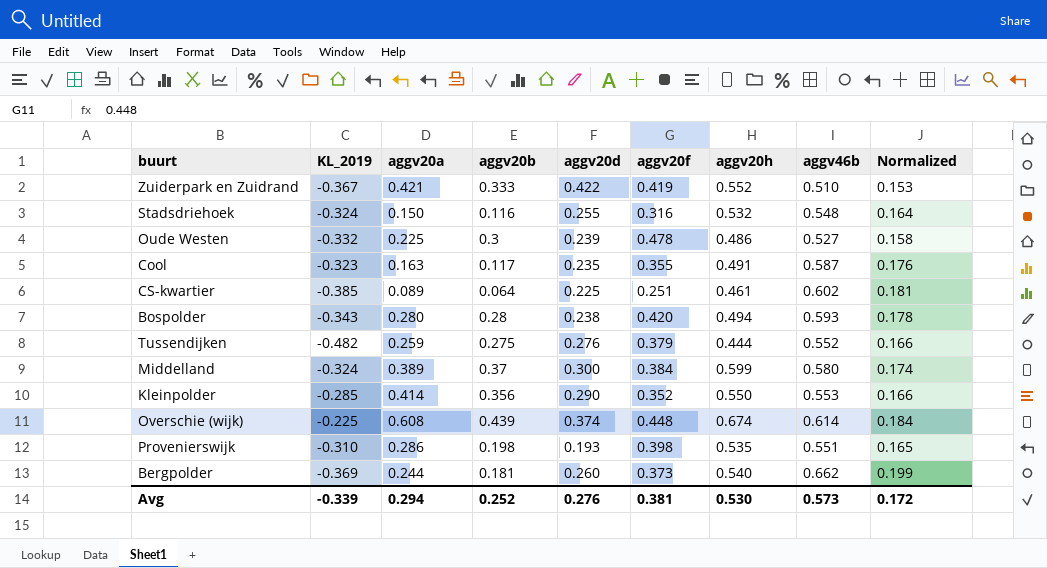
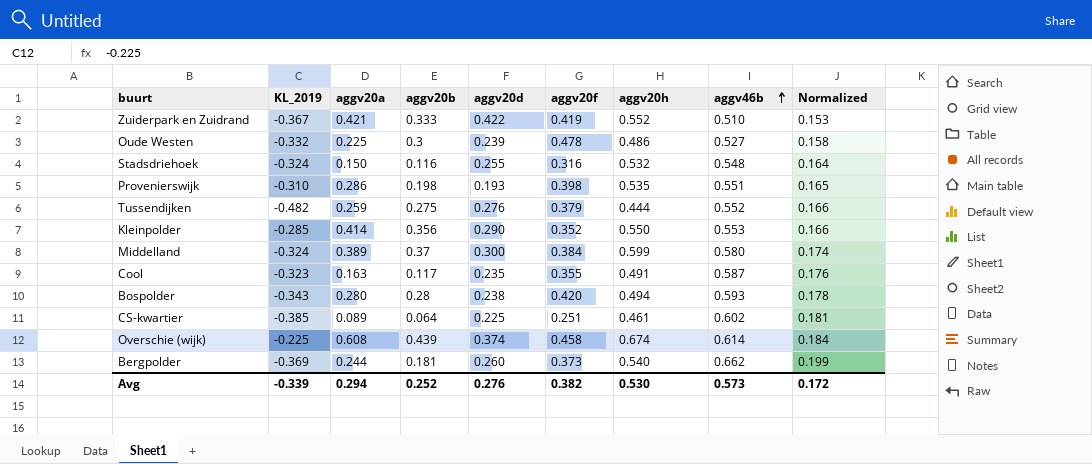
row order: none -> aggv46b ascending
Overschie (wijk) | aggv20f: 0.448 -> 0.458
Avg | aggv20f: 0.381 -> 0.382

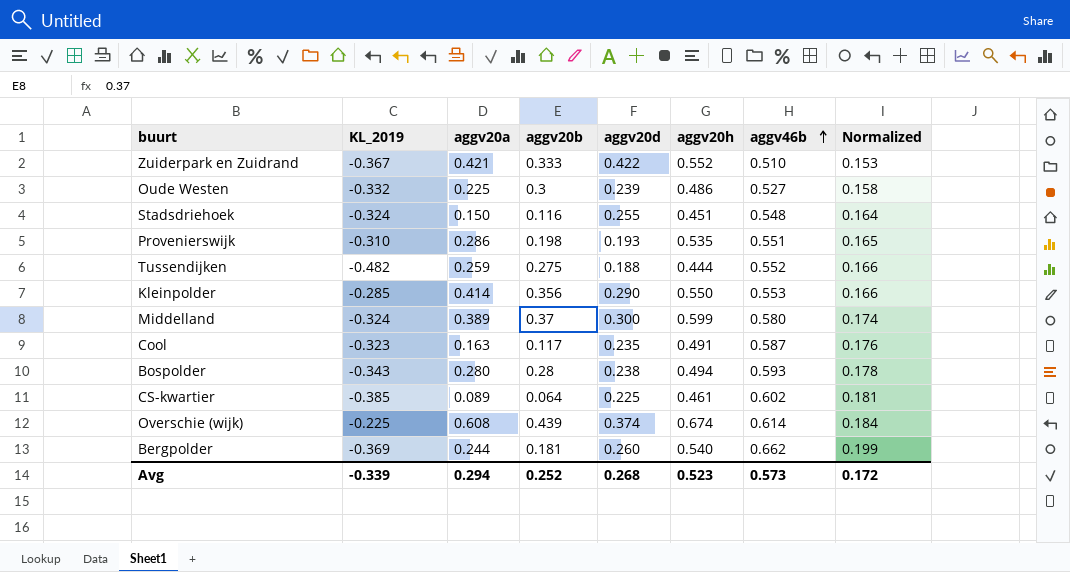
column aggv20f | position: 6 -> none
Stadsdriehoek | aggv20h: 0.532 -> 0.451
Tussendijken | aggv20d: 0.276 -> 0.188
Avg | aggv20d: 0.276 -> 0.268
Avg | aggv20h: 0.530 -> 0.523

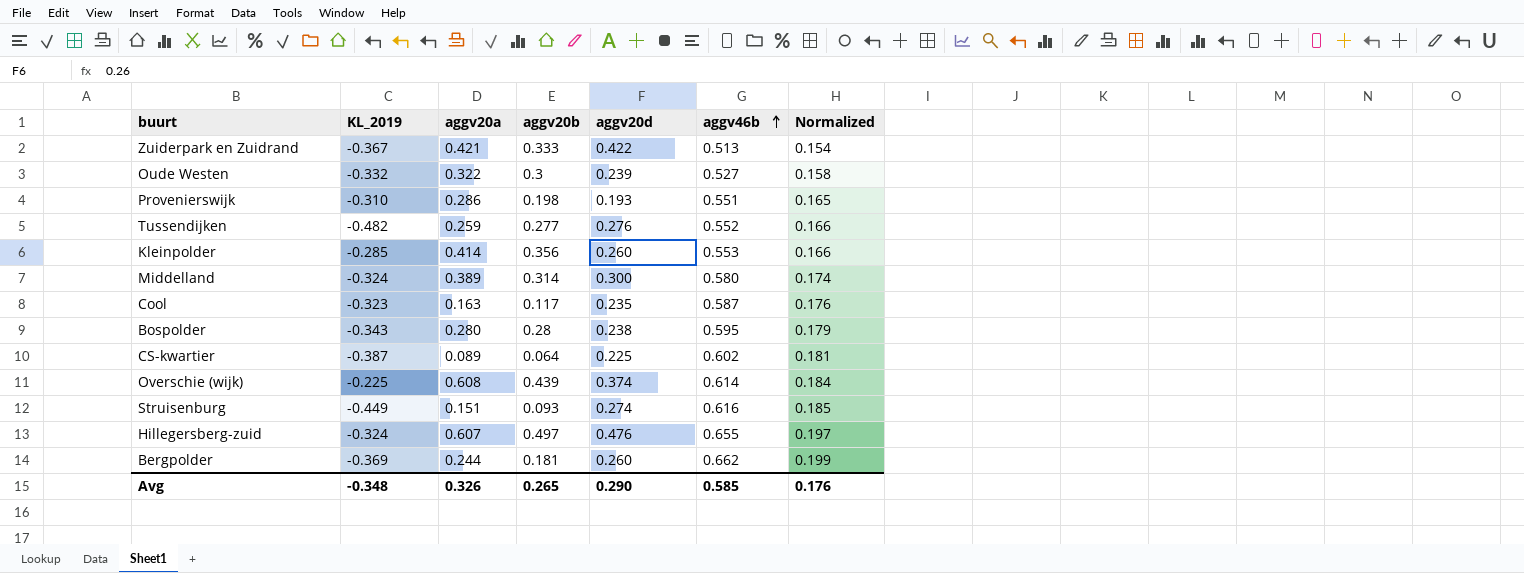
column aggv20h | position: 6 -> none
row Stadsdriehoek: -0.324 | 0.150 | 0.116 | 0.255 | 0.451 | 0.548 | 0.164 -> none
Zuiderpark en Zuidrand | aggv46b: 0.510 -> 0.513
Zuiderpark en Zuidrand | Normalized: 0.153 -> 0.154
Oude Westen | aggv20a: 0.225 -> 0.322
Tussendijken | aggv20b: 0.275 -> 0.277
Tussendijken | aggv20d: 0.188 -> 0.276
Kleinpolder | aggv20d: 0.290 -> 0.260
Middelland | aggv20b: 0.37 -> 0.314
Bospolder | aggv46b: 0.593 -> 0.595
Bospolder | Normalized: 0.178 -> 0.179
CS-kwartier | KL_2019: -0.385 -> -0.387
row Struisenburg: none -> -0.449 | 0.151 | 0.093 | 0.274 | 0.616 | 0.185
row Hillegersberg-zuid: none -> -0.324 | 0.607 | 0.497 | 0.476 | 0.655 | 0.197
Avg | KL_2019: -0.339 -> -0.348
Avg | aggv20a: 0.294 -> 0.326
Avg | aggv20b: 0.252 -> 0.265
Avg | aggv20d: 0.268 -> 0.290
Avg | aggv46b: 0.573 -> 0.585
Avg | Normalized: 0.172 -> 0.176

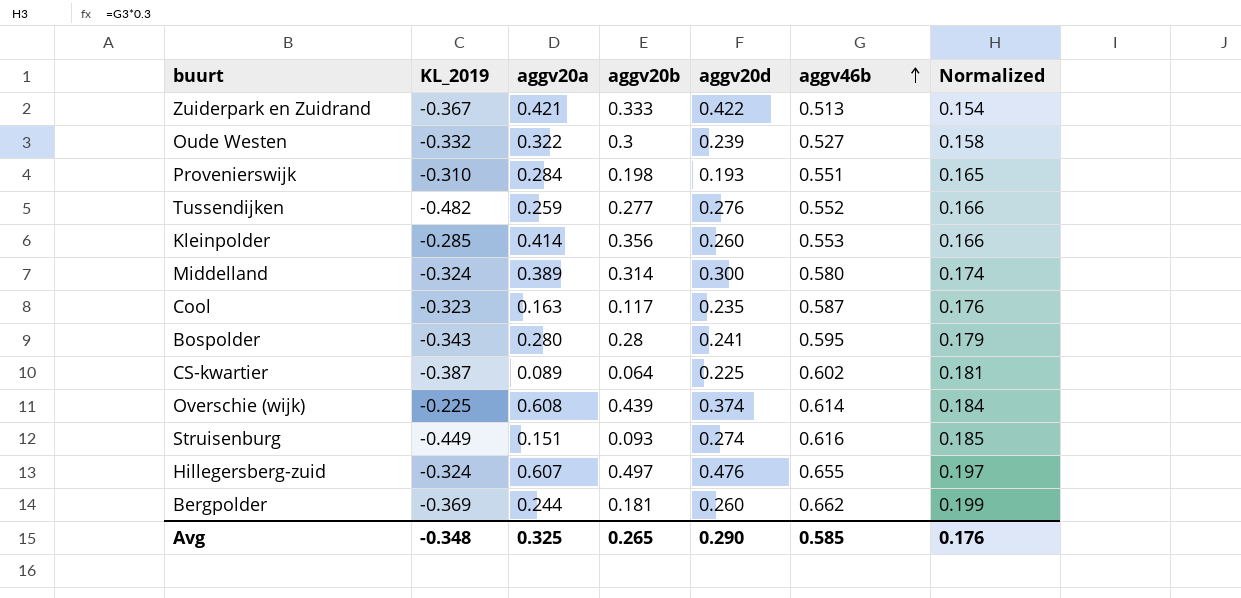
Provenierswijk | aggv20a: 0.286 -> 0.284
Bospolder | aggv20d: 0.238 -> 0.241
Avg | aggv20a: 0.326 -> 0.325

